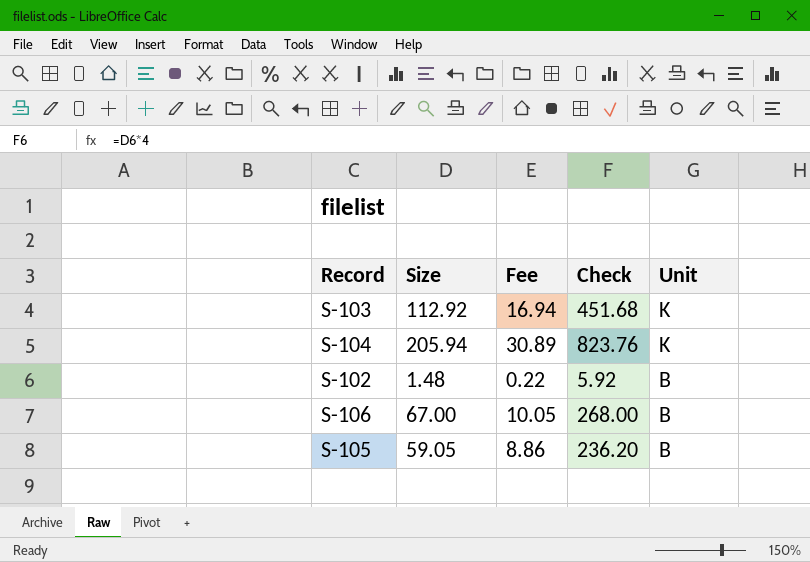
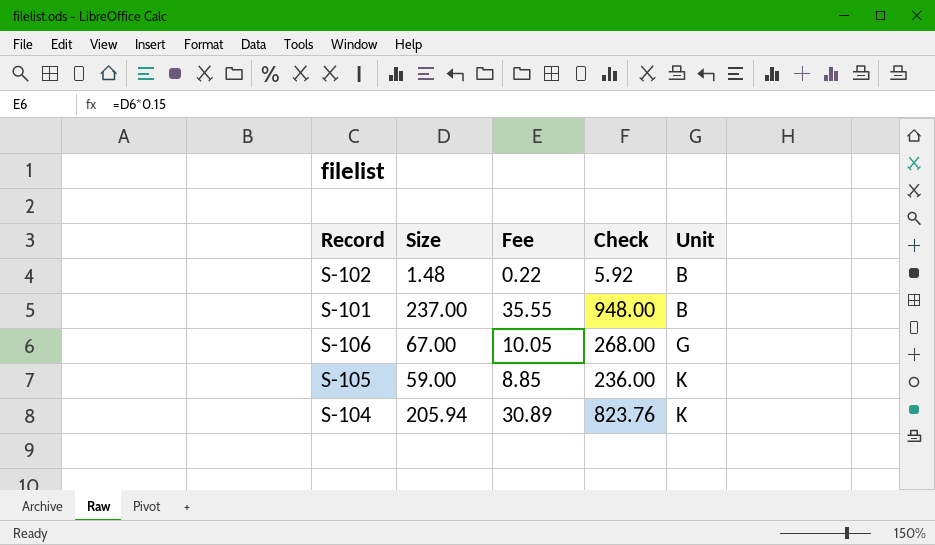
row order: Unit descending -> Unit ascending
row S-103: 112.92 | 16.94 | 451.68 | K -> none
row S-101: none -> 237.00 | 35.55 | 948.00 | B
S-106 | Unit: B -> G
S-105 | Size: 59.05 -> 59.00
S-105 | Fee: 8.86 -> 8.85
S-105 | Check: 236.20 -> 236.00
S-105 | Unit: B -> K

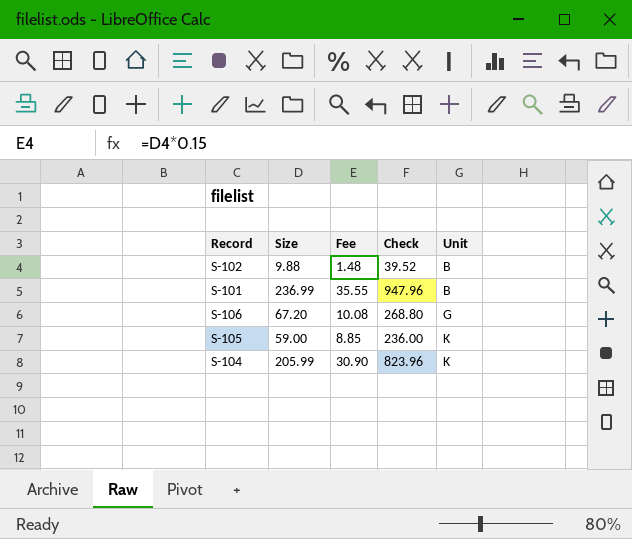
S-102 | Size: 1.48 -> 9.88
S-102 | Fee: 0.22 -> 1.48
S-102 | Check: 5.92 -> 39.52
S-101 | Size: 237.00 -> 236.99
S-101 | Check: 948.00 -> 947.96
S-106 | Size: 67.00 -> 67.20
S-106 | Fee: 10.05 -> 10.08
S-106 | Check: 268.00 -> 268.80
S-104 | Size: 205.94 -> 205.99
S-104 | Fee: 30.89 -> 30.90
S-104 | Check: 823.76 -> 823.96

